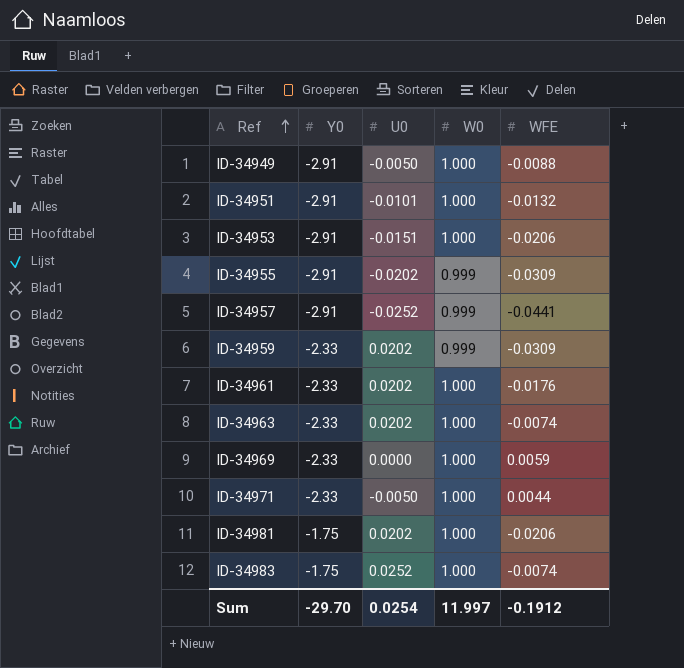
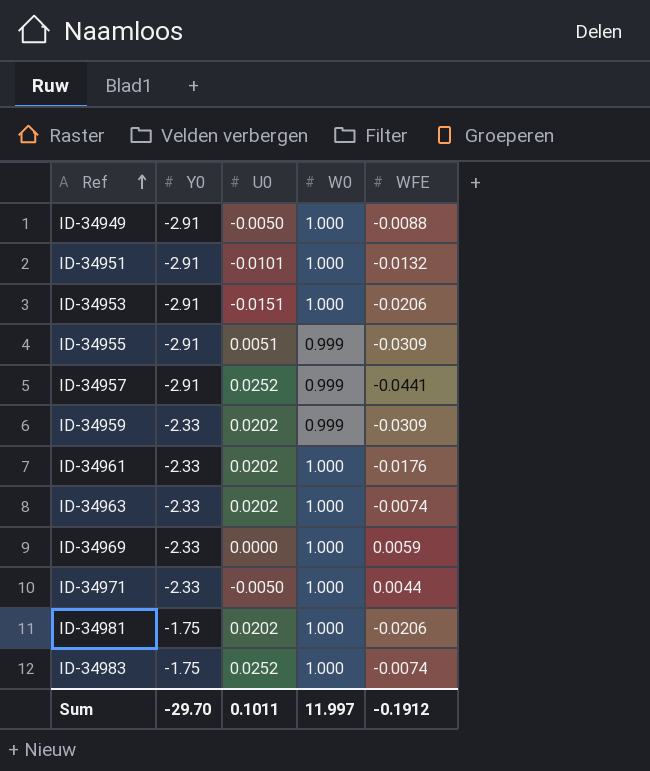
ID-34955 | U0: -0.0202 -> 0.0051
ID-34957 | U0: -0.0252 -> 0.0252
Sum | U0: 0.0254 -> 0.1011

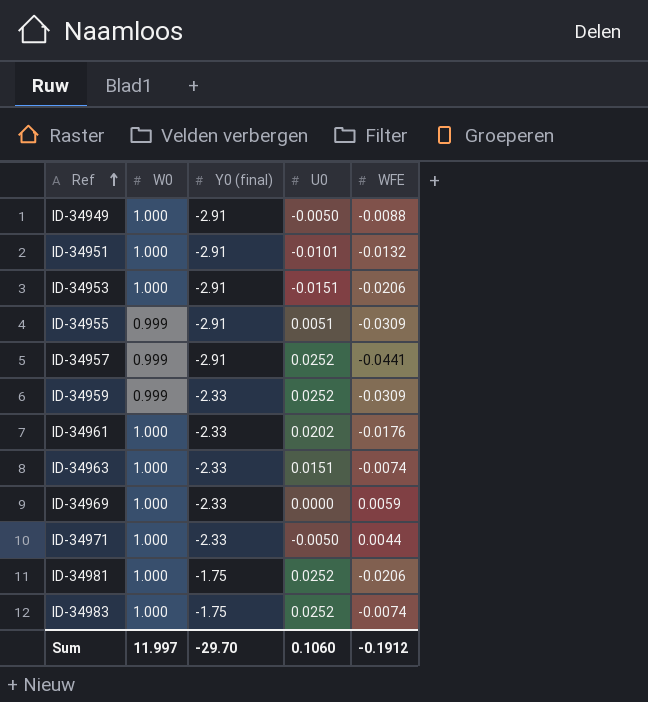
column W0 | position: 4 -> 2
column name: Y0 -> Y0 (final)
ID-34959 | U0: 0.0202 -> 0.0252
ID-34963 | U0: 0.0202 -> 0.0151
ID-34981 | U0: 0.0202 -> 0.0252
Sum | U0: 0.1011 -> 0.1060

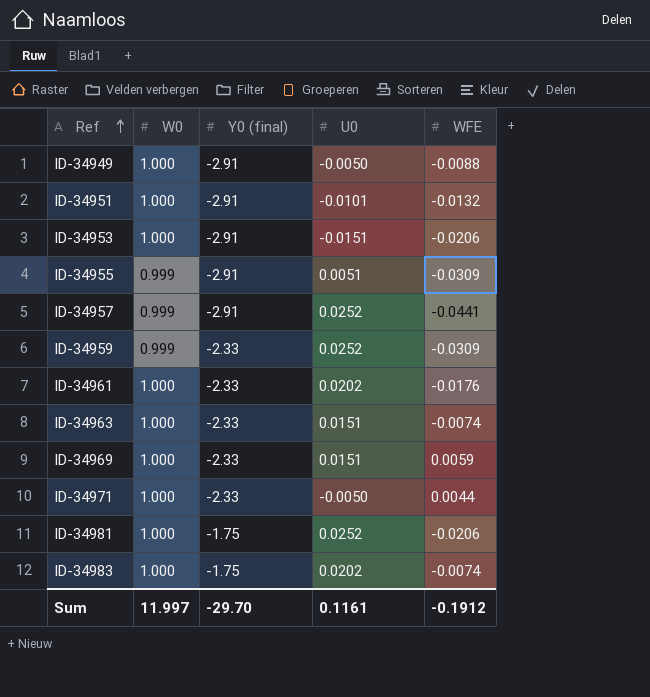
ID-34969 | U0: 0.0000 -> 0.0151
ID-34983 | U0: 0.0252 -> 0.0202
Sum | U0: 0.1060 -> 0.1161

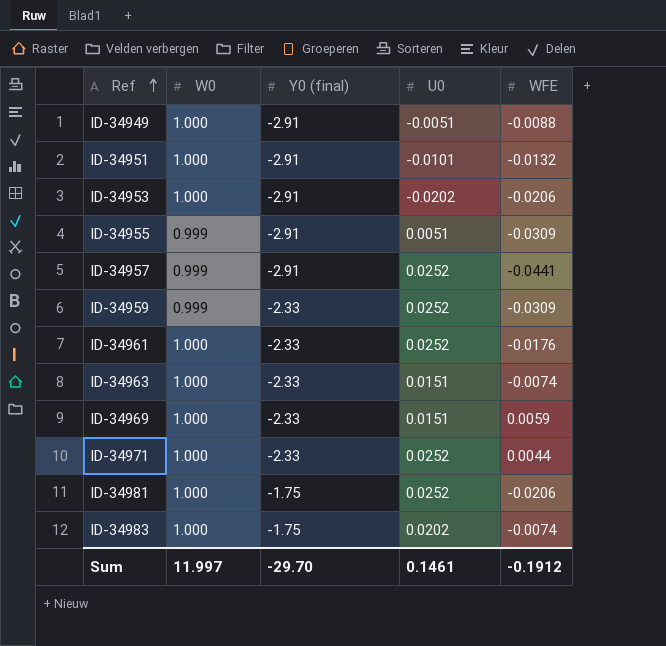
ID-34949 | U0: -0.0050 -> -0.0051
ID-34953 | U0: -0.0151 -> -0.0202
ID-34961 | U0: 0.0202 -> 0.0252
ID-34971 | U0: -0.0050 -> 0.0252
Sum | U0: 0.1161 -> 0.1461

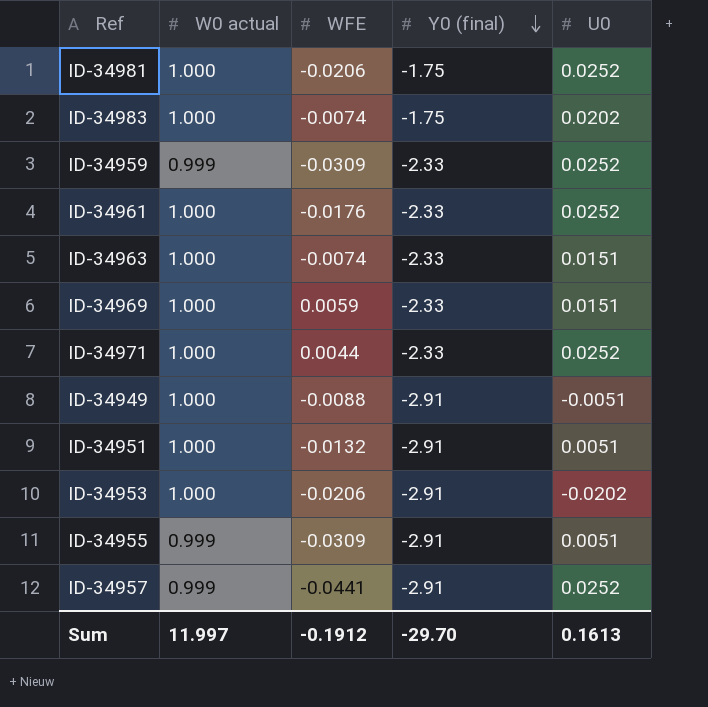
row order: Ref ascending -> Y0 (final) descending
column name: W0 -> W0 actual
column WFE | position: 5 -> 3
ID-34951 | U0: -0.0101 -> 0.0051
Sum | U0: 0.1461 -> 0.1613

